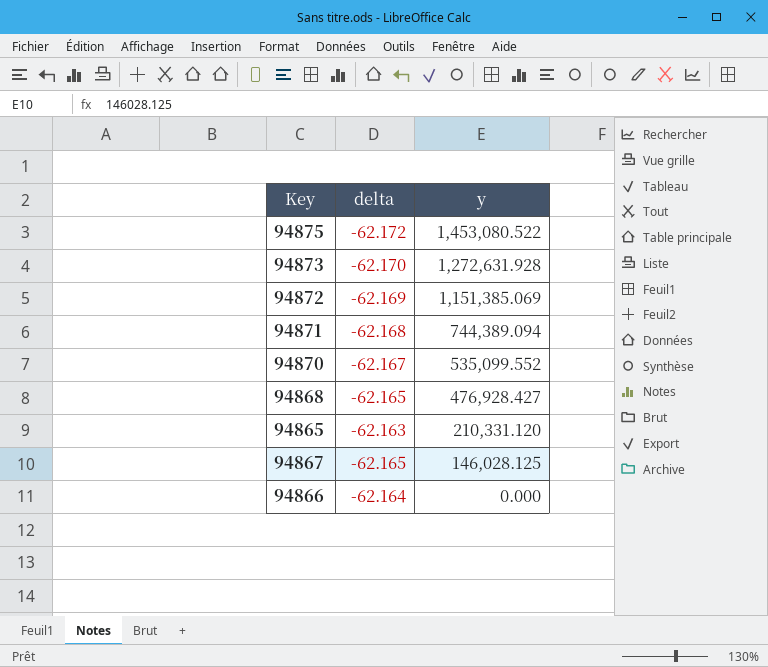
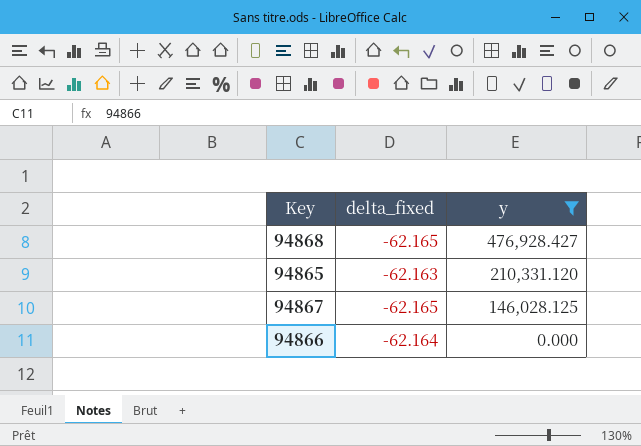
filter: none -> y <= 476,928.427
column name: delta -> delta_fixed

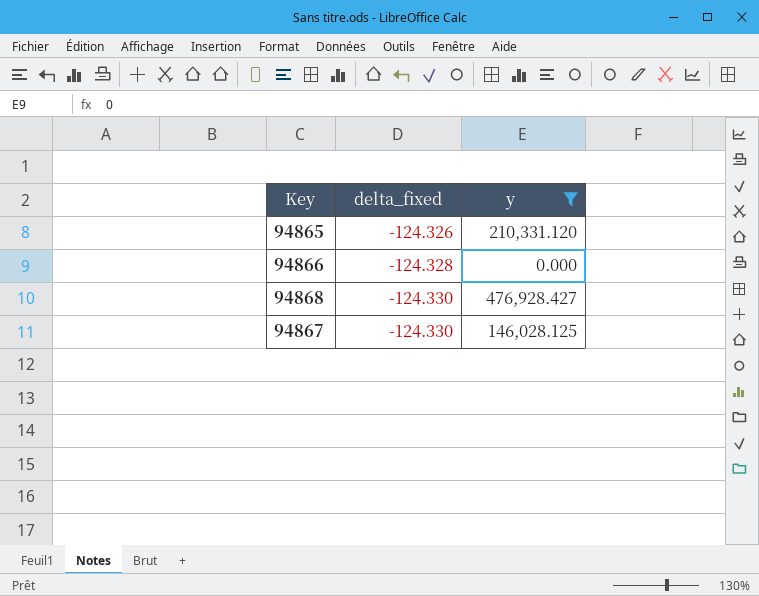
row order: y descending -> delta_fixed descending
94865 | delta_fixed: -62.163 -> -124.326
94866 | delta_fixed: -62.164 -> -124.328
94868 | delta_fixed: -62.165 -> -124.330
94867 | delta_fixed: -62.165 -> -124.330

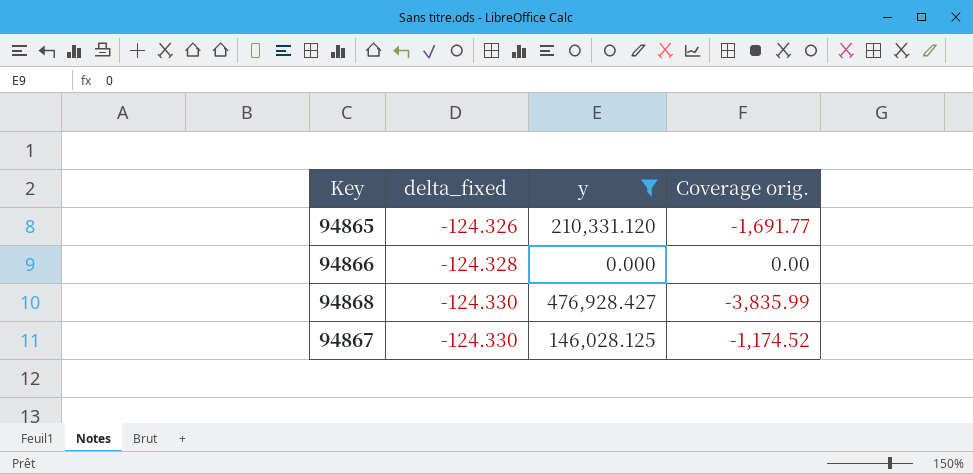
column Coverage orig. | formula: none -> [y] / [delta_fixed]

